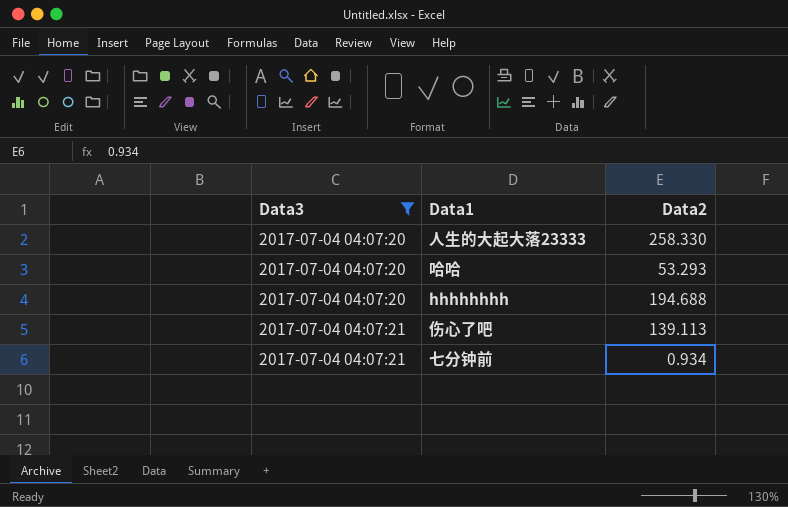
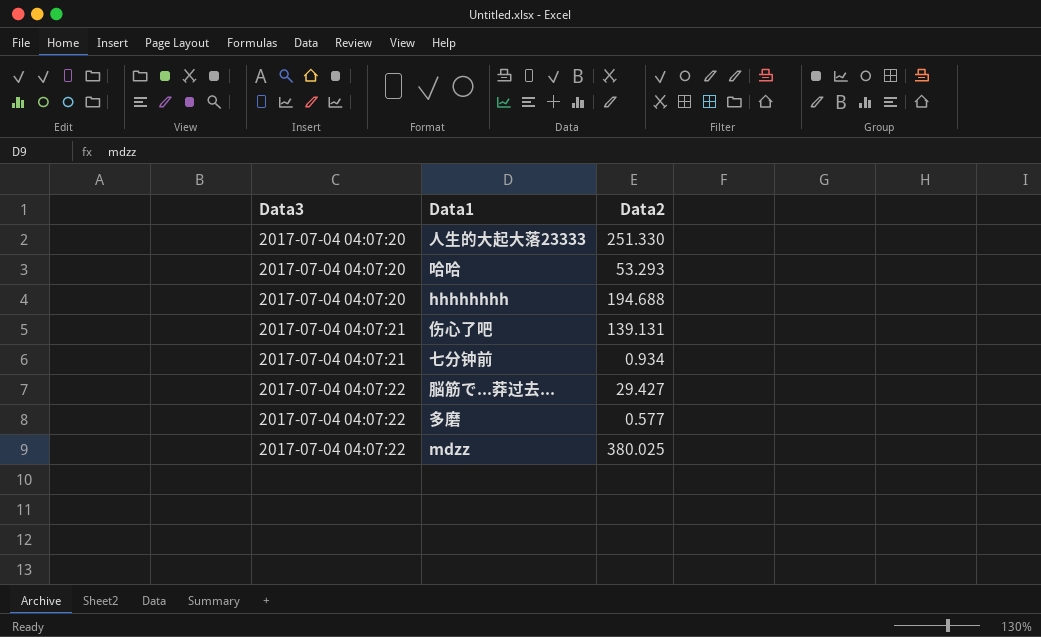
filter: Data3 != 2017-07-04 04:07:22 -> none
人生的大起大落23333 | Data2: 258.330 -> 251.330
伤心了吧 | Data2: 139.113 -> 139.131

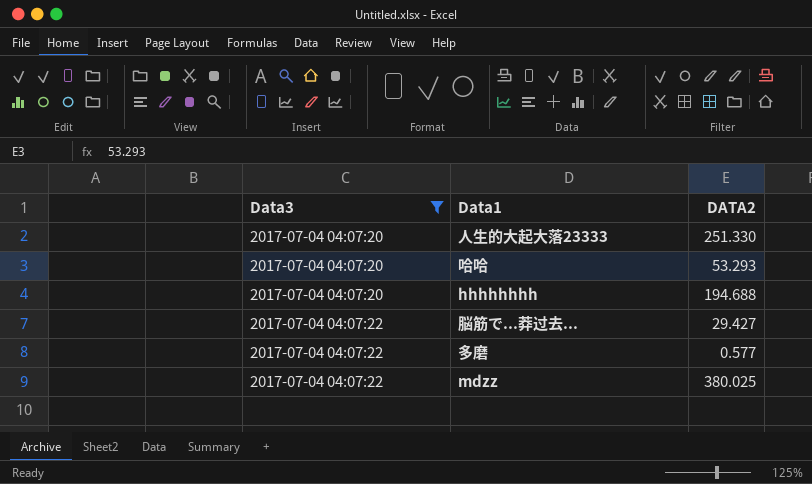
filter: none -> Data3 != 2017-07-04 04:07:21
column name: Data2 -> DATA2

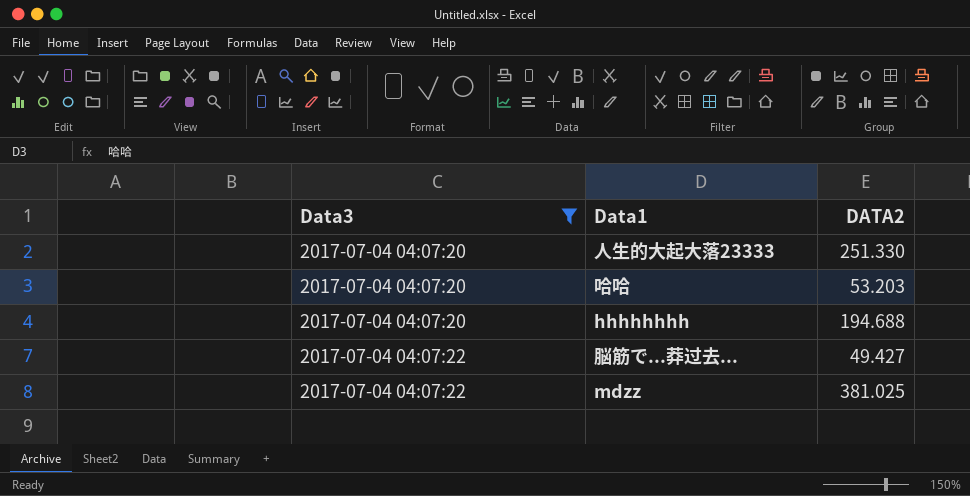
row 多磨: 2017-07-04 04:07:22 | 0.577 -> none
哈哈 | DATA2: 53.293 -> 53.203
脳筋で...莽过去... | DATA2: 29.427 -> 49.427
mdzz | DATA2: 380.025 -> 381.025

